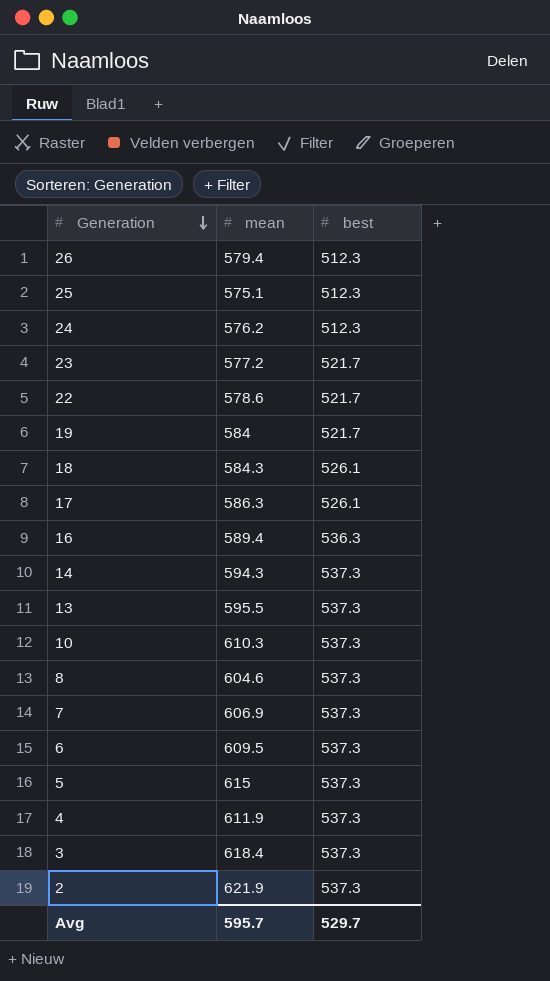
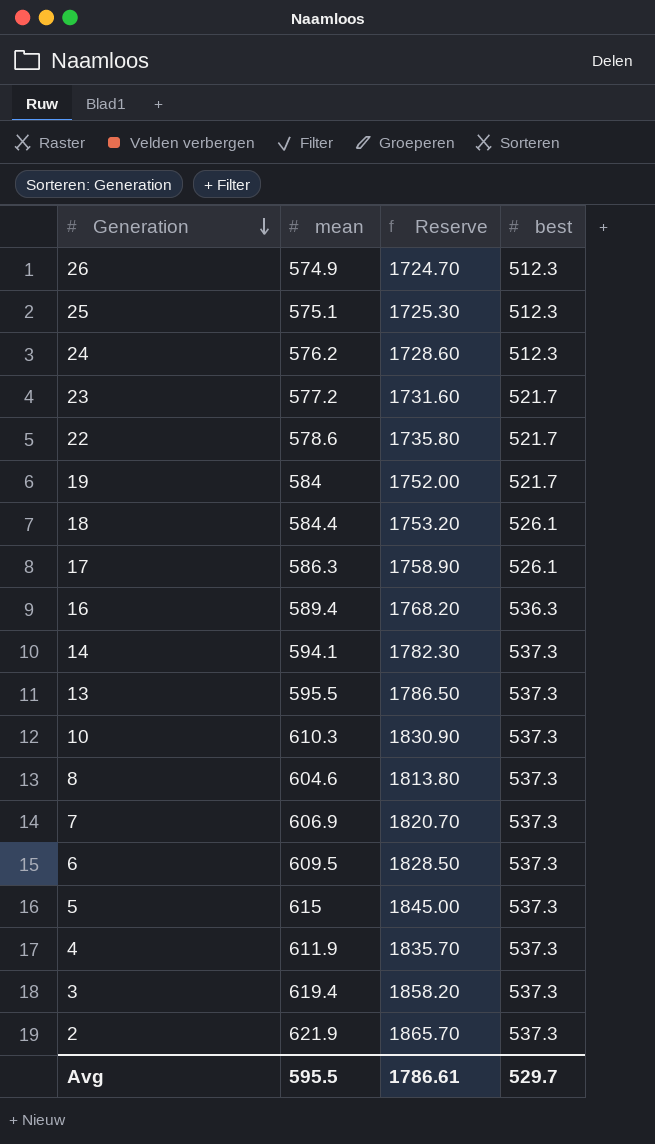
column Reserve | formula: none -> [mean] * 3
26 | mean: 579.4 -> 574.9
18 | mean: 584.3 -> 584.4
14 | mean: 594.3 -> 594.1
3 | mean: 618.4 -> 619.4
Avg | mean: 595.7 -> 595.5

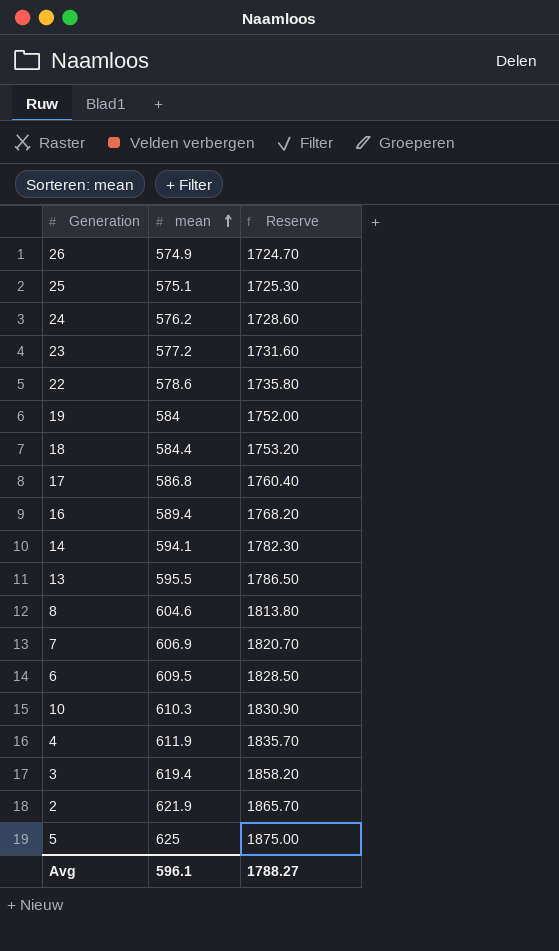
row order: Generation descending -> mean ascending
column best | position: 4 -> none
17 | mean: 586.3 -> 586.8
17 | Reserve: 1758.90 -> 1760.40
5 | mean: 615 -> 625
5 | Reserve: 1845.00 -> 1875.00
Avg | mean: 595.5 -> 596.1
Avg | Reserve: 1786.61 -> 1788.27

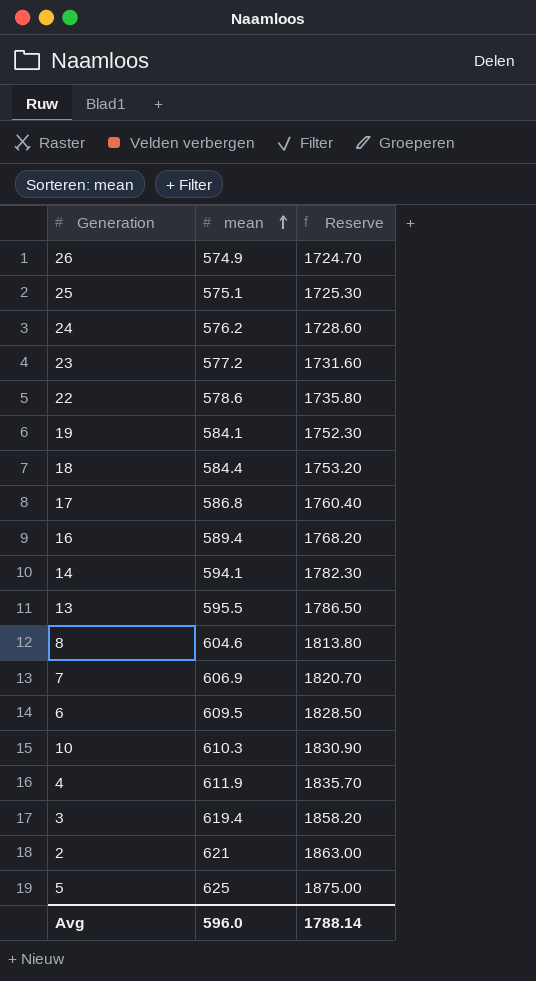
19 | mean: 584 -> 584.1
19 | Reserve: 1752.00 -> 1752.30
2 | mean: 621.9 -> 621
2 | Reserve: 1865.70 -> 1863.00
Avg | mean: 596.1 -> 596.0
Avg | Reserve: 1788.27 -> 1788.14

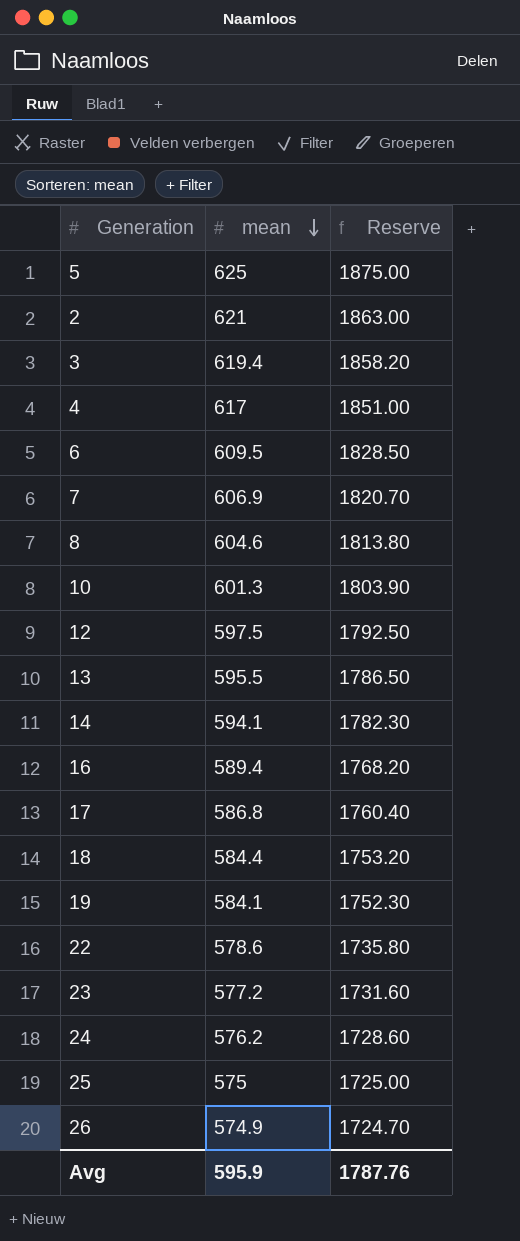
row order: mean ascending -> mean descending
4 | mean: 611.9 -> 617
4 | Reserve: 1835.70 -> 1851.00
10 | mean: 610.3 -> 601.3
10 | Reserve: 1830.90 -> 1803.90
row 12: none -> 597.5 | 1792.50
25 | mean: 575.1 -> 575
25 | Reserve: 1725.30 -> 1725.00
Avg | mean: 596.0 -> 595.9
Avg | Reserve: 1788.14 -> 1787.76

